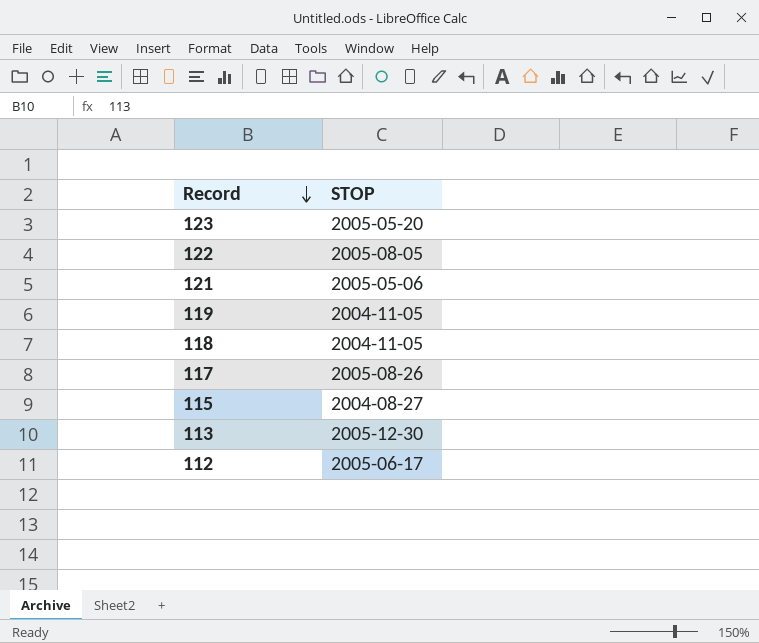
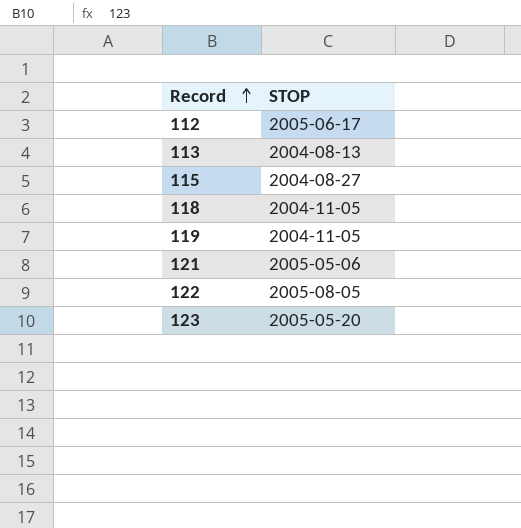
row order: Record descending -> Record ascending
row 117: 2005-08-26 -> none
113 | STOP: 2005-12-30 -> 2004-08-13

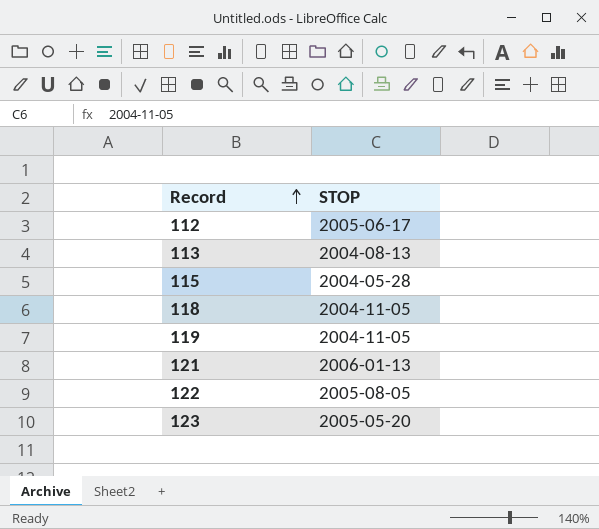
115 | STOP: 2004-08-27 -> 2004-05-28
121 | STOP: 2005-05-06 -> 2006-01-13

